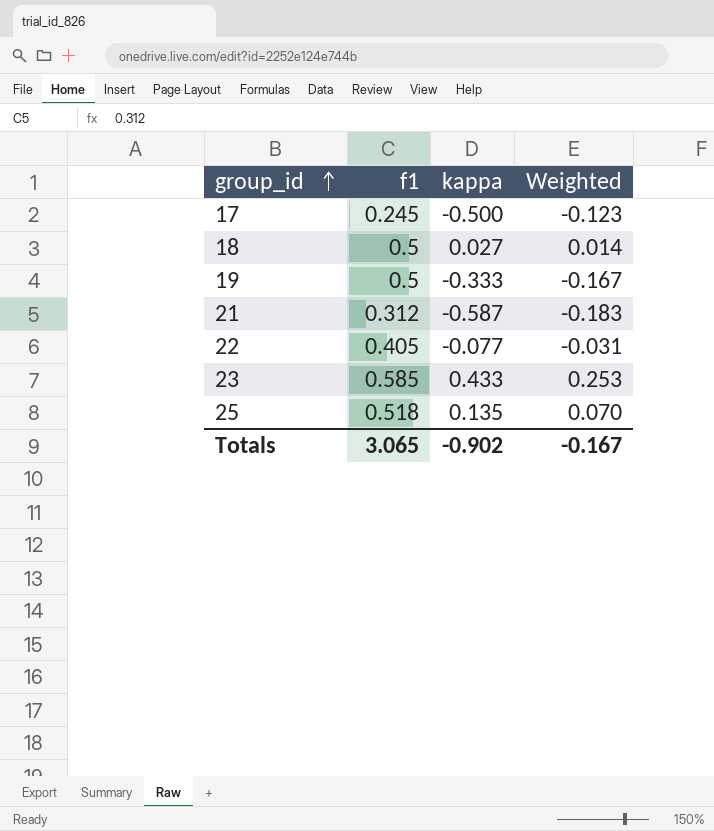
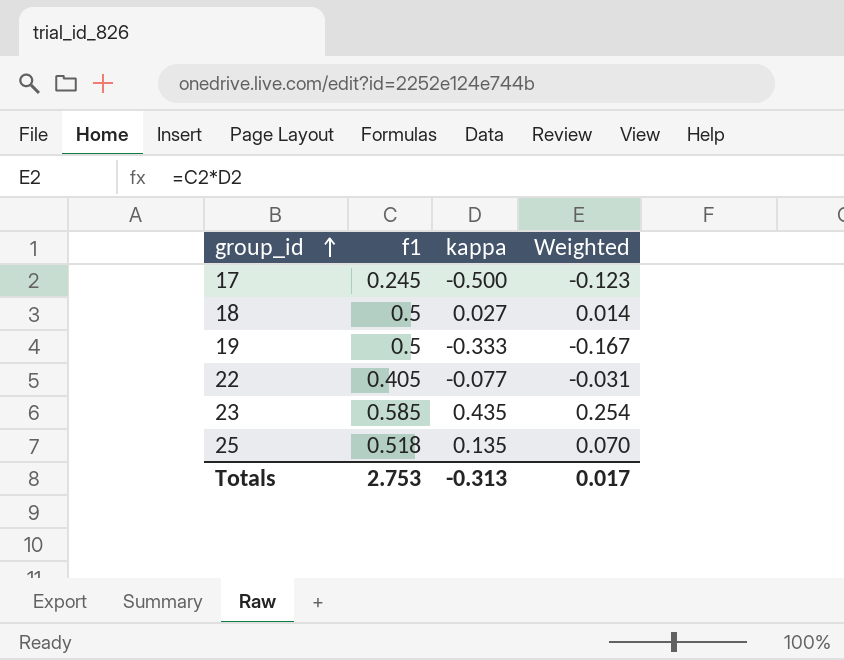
row 21: 0.312 | -0.587 | -0.183 -> none
23 | kappa: 0.433 -> 0.435
23 | Weighted: 0.253 -> 0.254
Totals | f1: 3.065 -> 2.753
Totals | kappa: -0.902 -> -0.313
Totals | Weighted: -0.167 -> 0.017

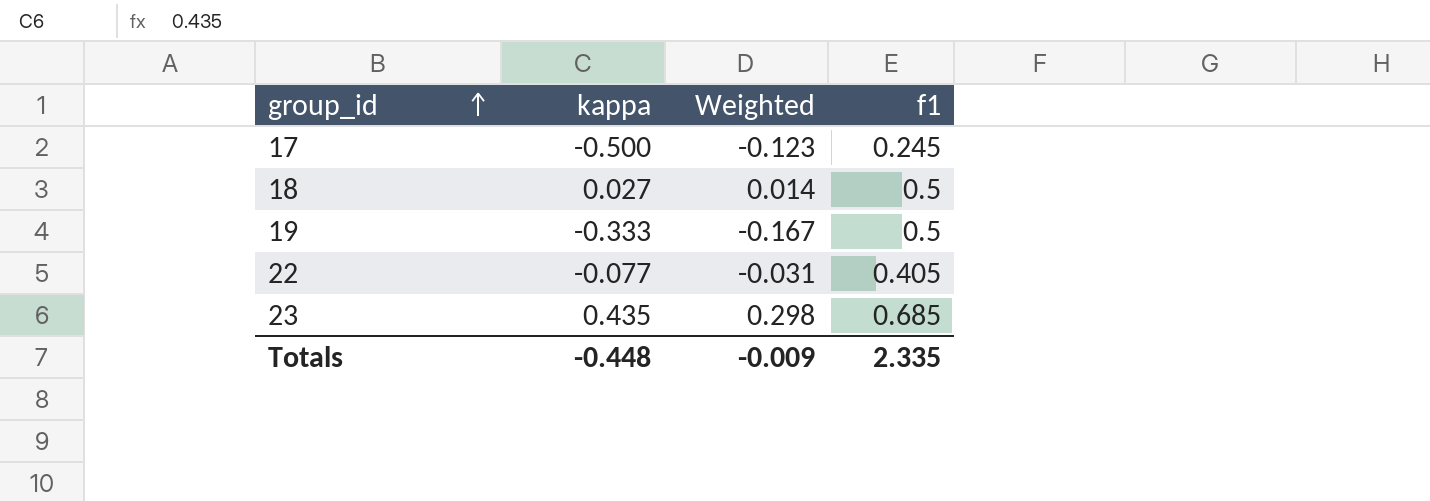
column f1 | position: 2 -> 4
row 25: 0.518 | 0.135 | 0.070 -> none
23 | Weighted: 0.254 -> 0.298
23 | f1: 0.585 -> 0.685
Totals | kappa: -0.313 -> -0.448
Totals | Weighted: 0.017 -> -0.009
Totals | f1: 2.753 -> 2.335

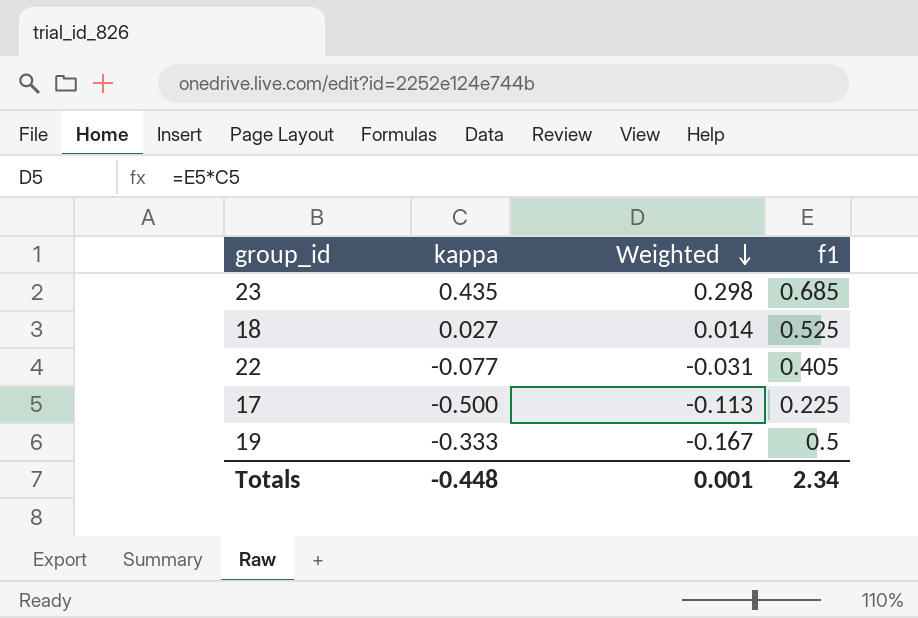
row order: group_id ascending -> Weighted descending
18 | f1: 0.5 -> 0.525
17 | Weighted: -0.123 -> -0.113
17 | f1: 0.245 -> 0.225
Totals | Weighted: -0.009 -> 0.001
Totals | f1: 2.335 -> 2.34

